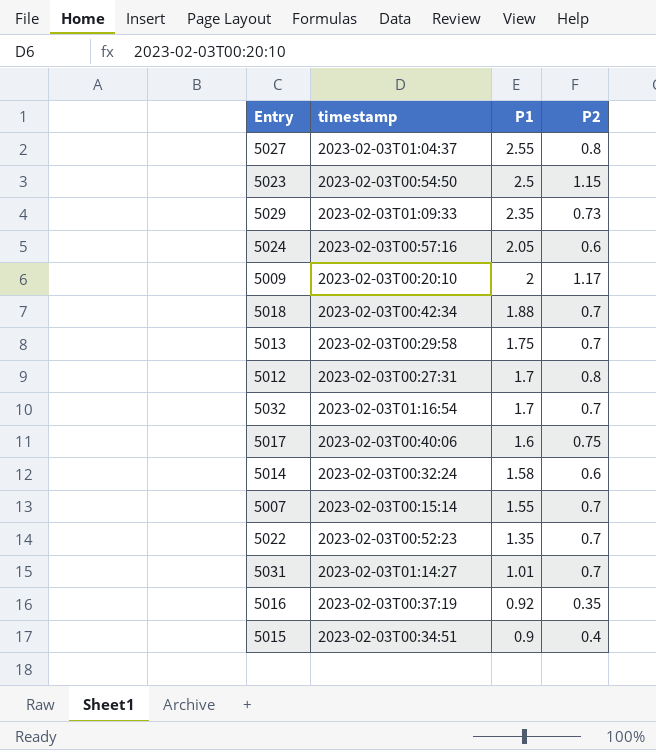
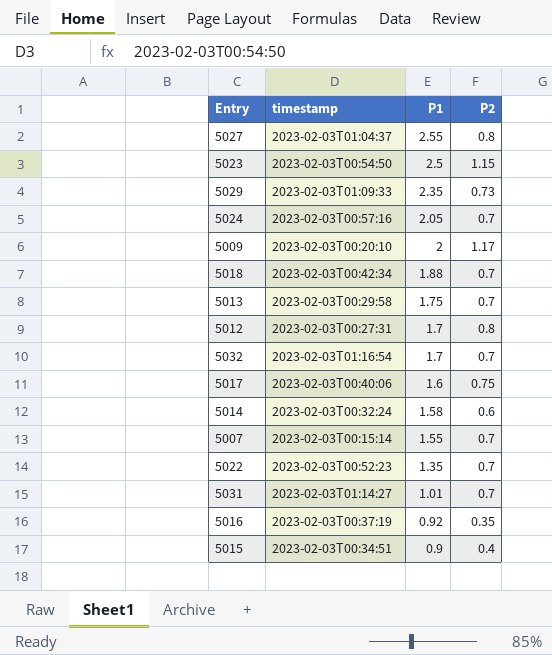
5024 | P2: 0.6 -> 0.7

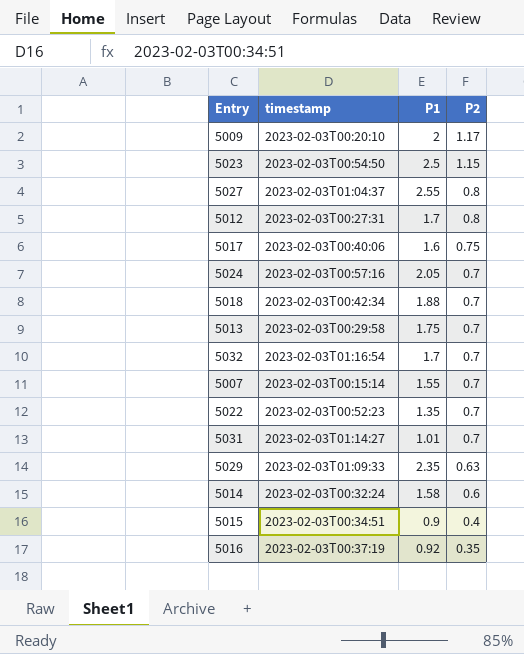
row order: P1 descending -> P2 descending
5029 | P2: 0.73 -> 0.63

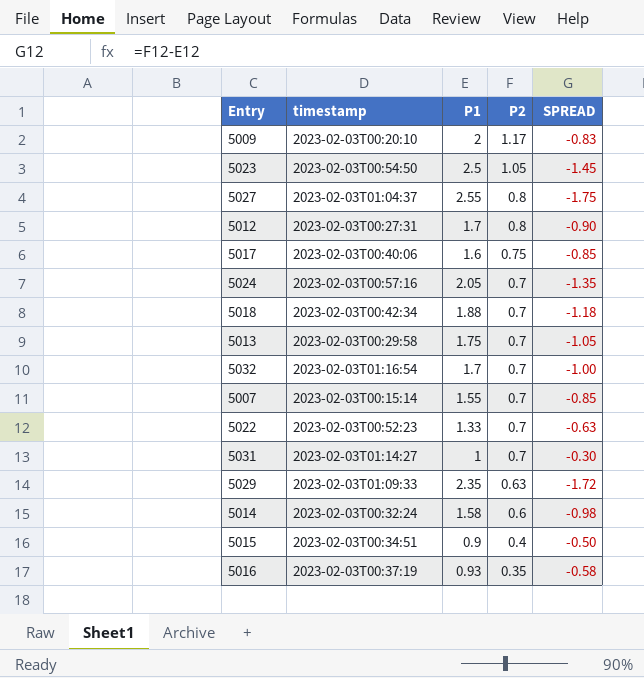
column SPREAD | formula: none -> [P2] - [P1]
5023 | P2: 1.15 -> 1.05
5022 | P1: 1.35 -> 1.33
5031 | P1: 1.01 -> 1
5016 | P1: 0.92 -> 0.93

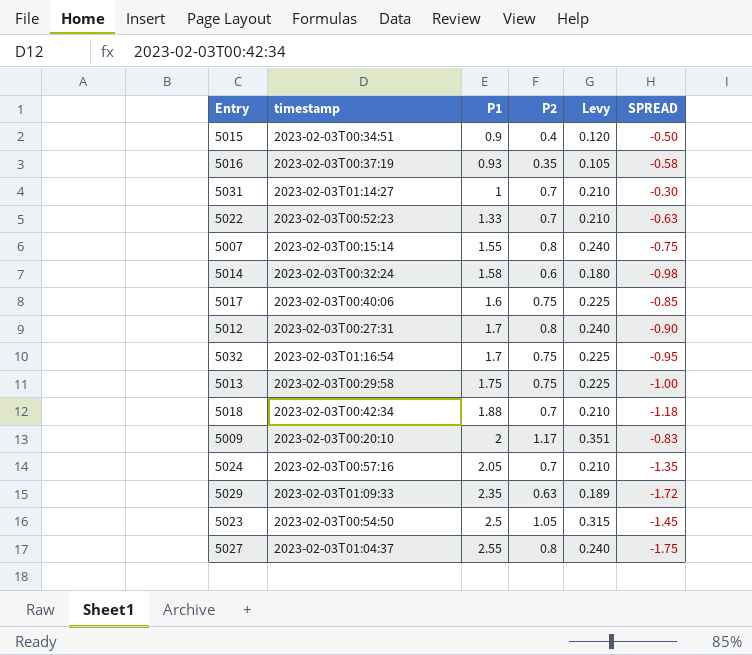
row order: P2 descending -> P1 ascending
column Levy | formula: none -> [P2] * 0.3
5007 | P2: 0.7 -> 0.8
5007 | SPREAD: -0.85 -> -0.75
5032 | P2: 0.7 -> 0.75
5032 | SPREAD: -1.00 -> -0.95
5013 | P2: 0.7 -> 0.75
5013 | SPREAD: -1.05 -> -1.00

